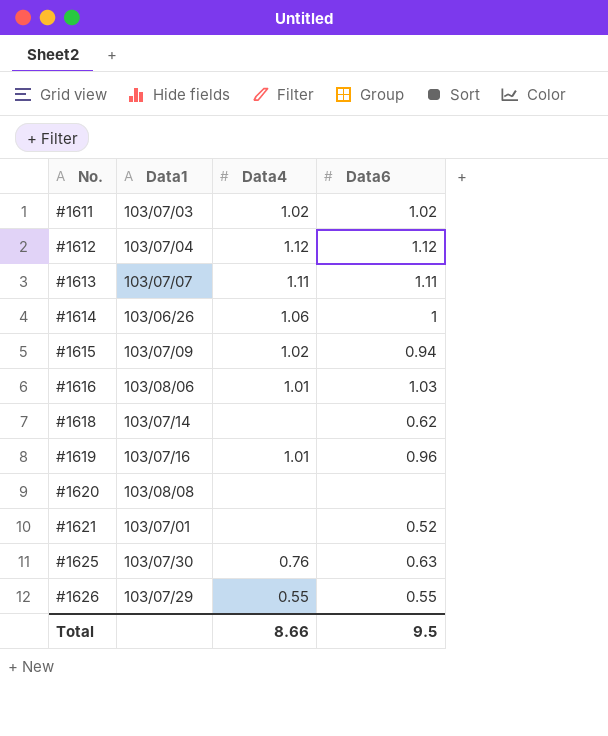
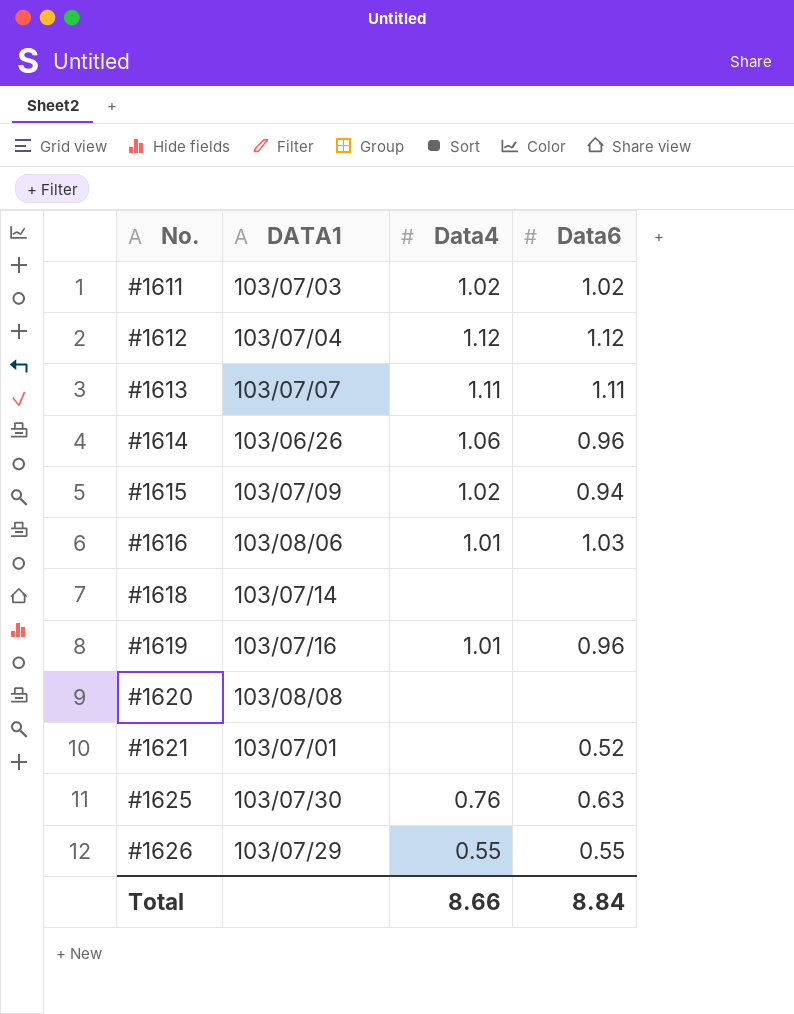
column name: Data1 -> DATA1
#1614 | Data6: 1 -> 0.96
#1618 | Data6: 0.62 -> none
Total | Data6: 9.5 -> 8.84

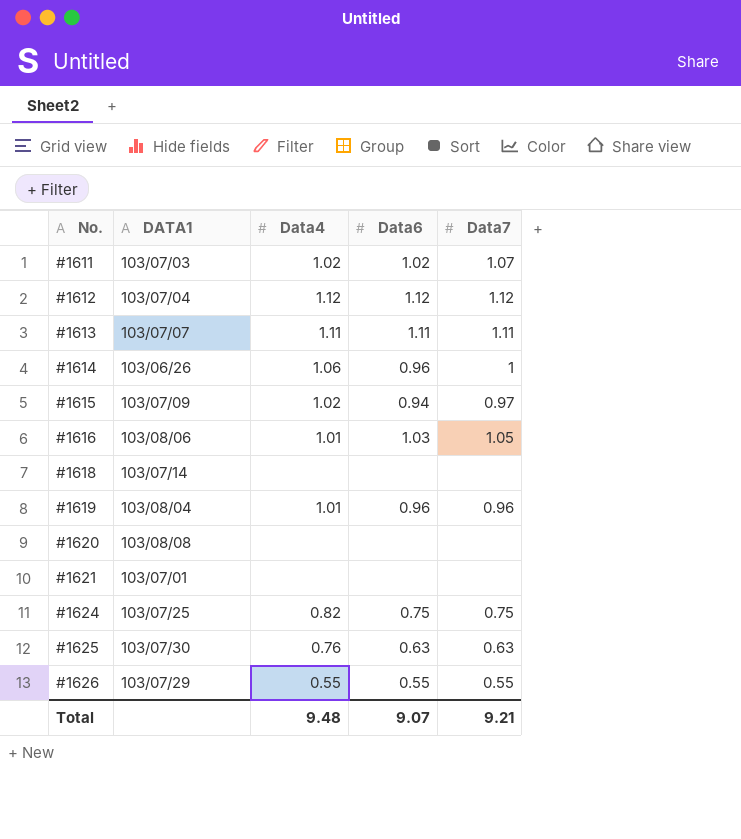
column Data7 | position: none -> 5
#1619 | DATA1: 103/07/16 -> 103/08/04
#1621 | Data6: 0.52 -> none
row #1624: none -> 103/07/25 | 0.82 | 0.75 | 0.75
Total | Data4: 8.66 -> 9.48
Total | Data6: 8.84 -> 9.07

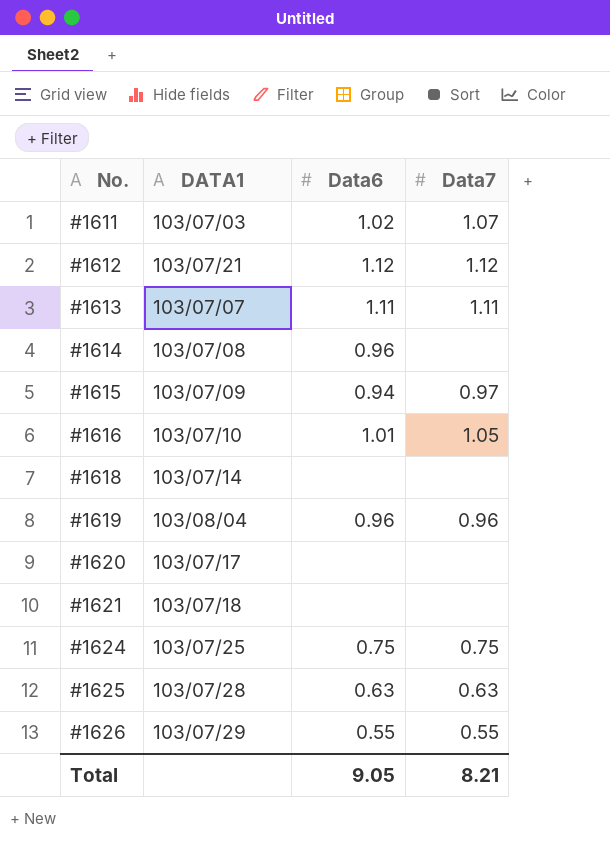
column Data4 | position: 3 -> none
#1612 | DATA1: 103/07/04 -> 103/07/21
#1614 | DATA1: 103/06/26 -> 103/07/08
#1614 | Data7: 1 -> none
#1616 | DATA1: 103/08/06 -> 103/07/10
#1616 | Data6: 1.03 -> 1.01
#1620 | DATA1: 103/08/08 -> 103/07/17
#1621 | DATA1: 103/07/01 -> 103/07/18
#1625 | DATA1: 103/07/30 -> 103/07/28
Total | Data6: 9.07 -> 9.05
Total | Data7: 9.21 -> 8.21

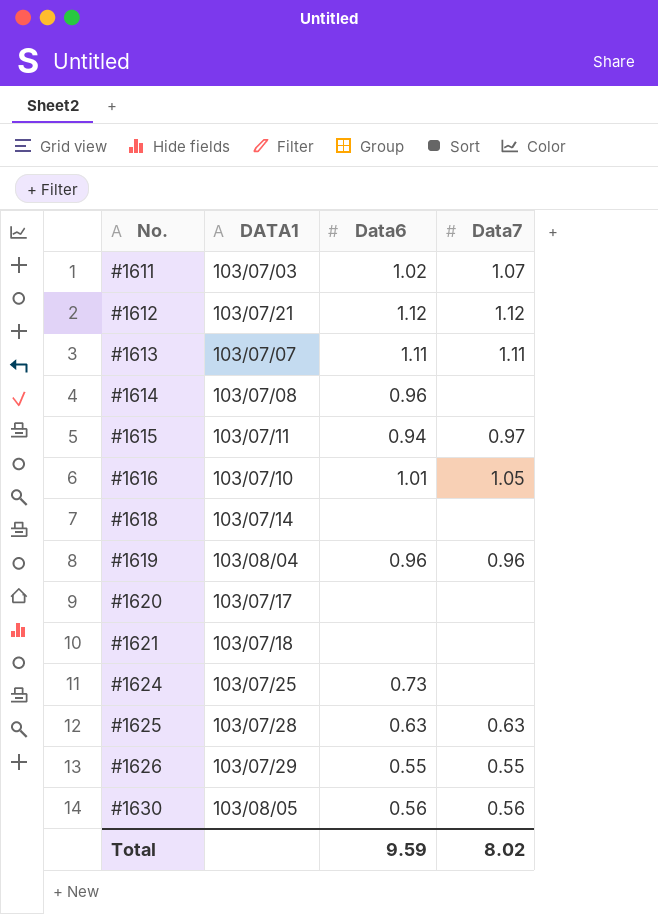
#1615 | DATA1: 103/07/09 -> 103/07/11
#1624 | Data6: 0.75 -> 0.73
#1624 | Data7: 0.75 -> none
row #1630: none -> 103/08/05 | 0.56 | 0.56
Total | Data6: 9.05 -> 9.59
Total | Data7: 8.21 -> 8.02

